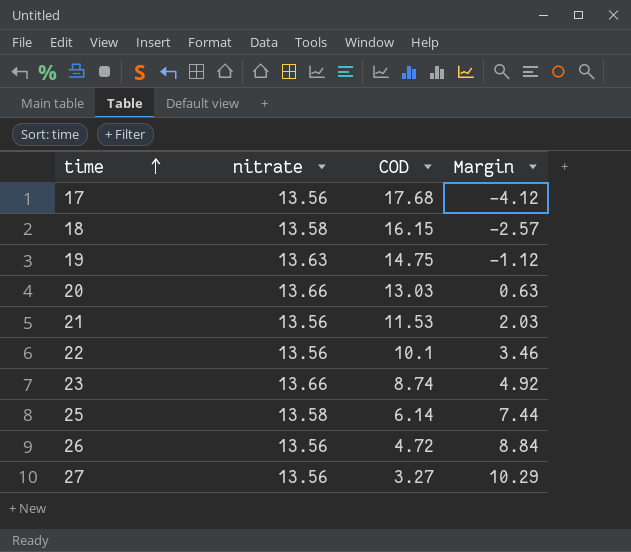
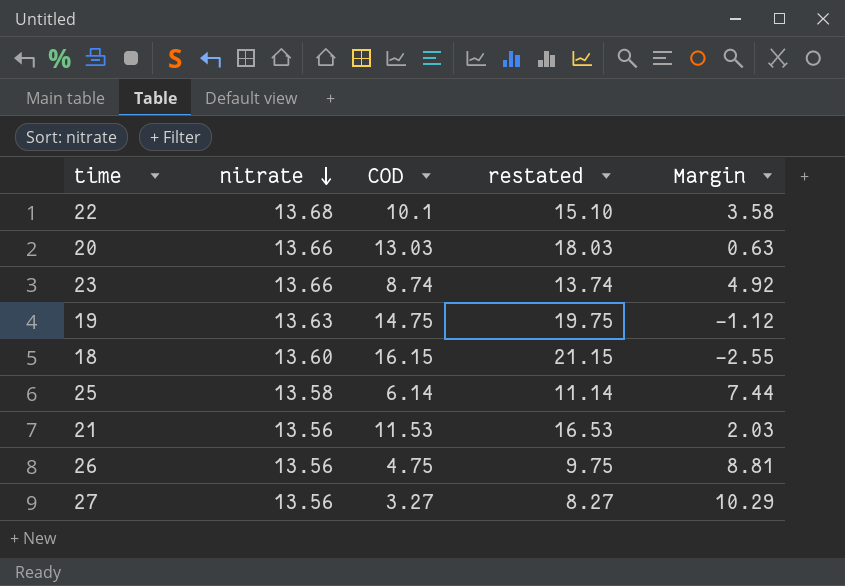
row order: time ascending -> nitrate descending
column restated | formula: none -> [COD] + 5
row 17: 13.56 | 17.68 | -4.12 -> none
22 | nitrate: 13.56 -> 13.68
22 | Margin: 3.46 -> 3.58
18 | nitrate: 13.58 -> 13.60
18 | Margin: -2.57 -> -2.55
26 | COD: 4.72 -> 4.75
26 | Margin: 8.84 -> 8.81

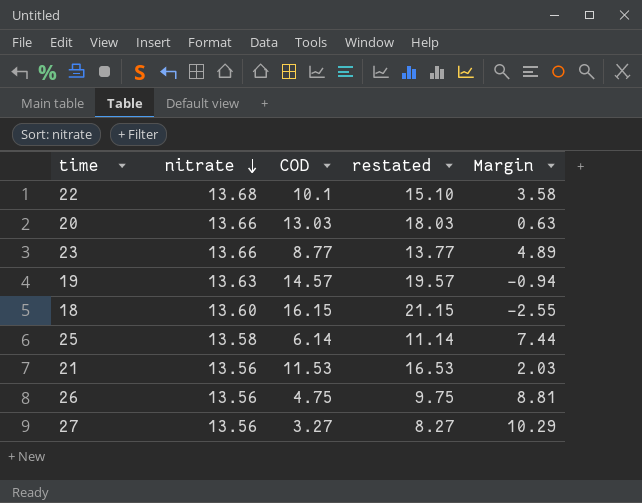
23 | COD: 8.74 -> 8.77
23 | restated: 13.74 -> 13.77
23 | Margin: 4.92 -> 4.89
19 | COD: 14.75 -> 14.57
19 | restated: 19.75 -> 19.57
19 | Margin: -1.12 -> -0.94

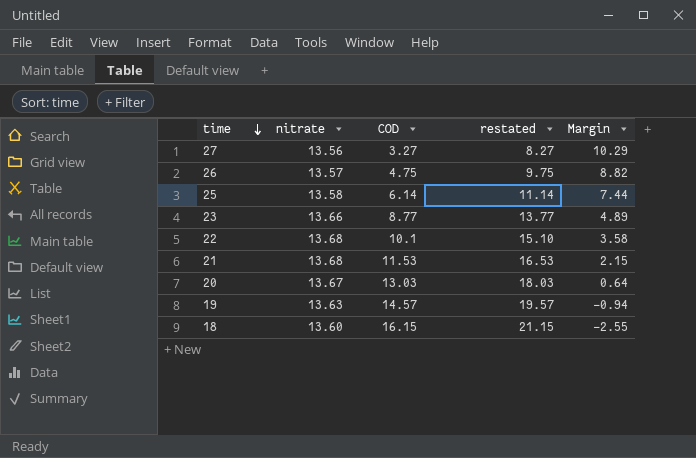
row order: nitrate descending -> time descending
26 | nitrate: 13.56 -> 13.57
26 | Margin: 8.81 -> 8.82
21 | nitrate: 13.56 -> 13.68
21 | Margin: 2.03 -> 2.15
20 | nitrate: 13.66 -> 13.67
20 | Margin: 0.63 -> 0.64

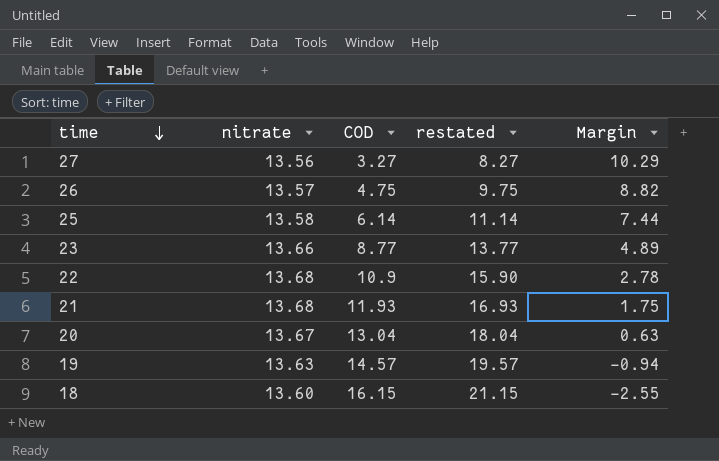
22 | COD: 10.1 -> 10.9
22 | restated: 15.10 -> 15.90
22 | Margin: 3.58 -> 2.78
21 | COD: 11.53 -> 11.93
21 | restated: 16.53 -> 16.93
21 | Margin: 2.15 -> 1.75
20 | COD: 13.03 -> 13.04
20 | restated: 18.03 -> 18.04
20 | Margin: 0.64 -> 0.63

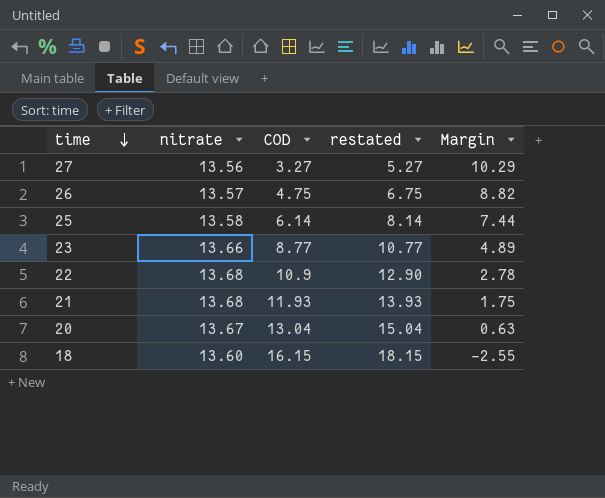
column restated | formula: [COD] + 5 -> [COD] + 2
row 19: 13.63 | 14.57 | 19.57 | -0.94 -> none

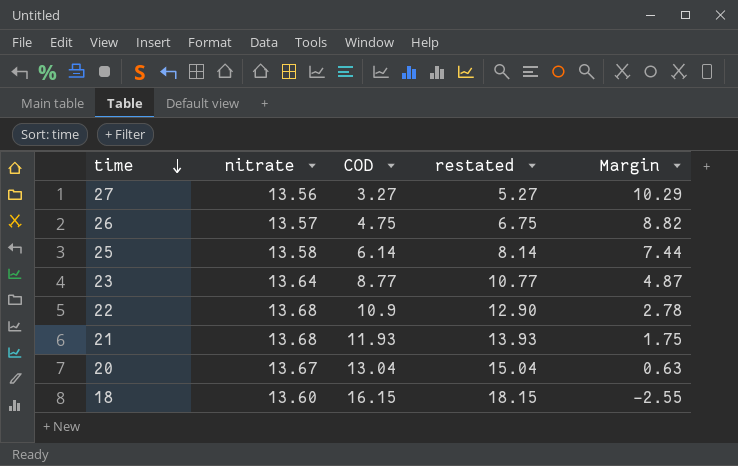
23 | nitrate: 13.66 -> 13.64
23 | Margin: 4.89 -> 4.87

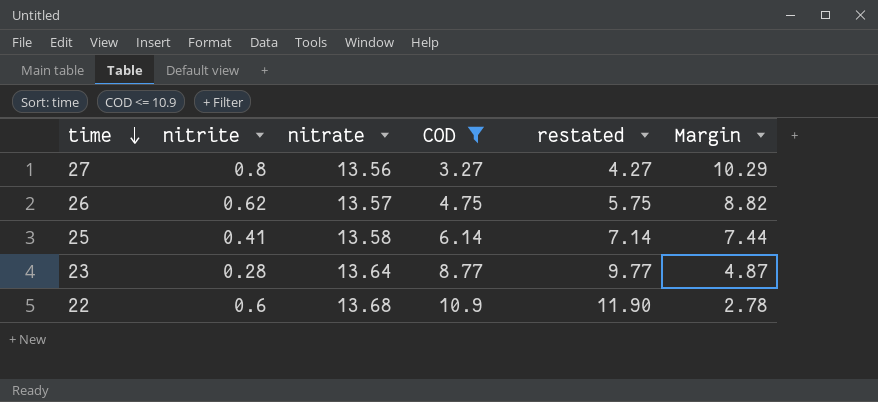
filter: none -> COD <= 10.9
column nitrite | position: none -> 2
column restated | formula: [COD] + 2 -> [COD] + 1

